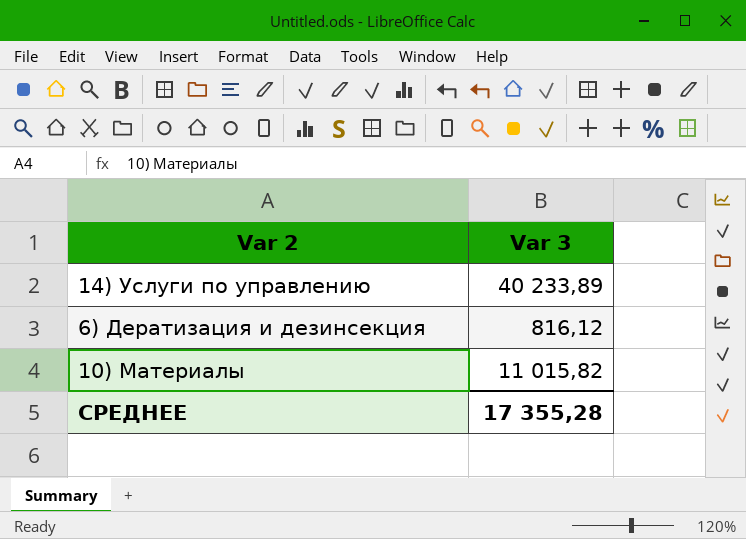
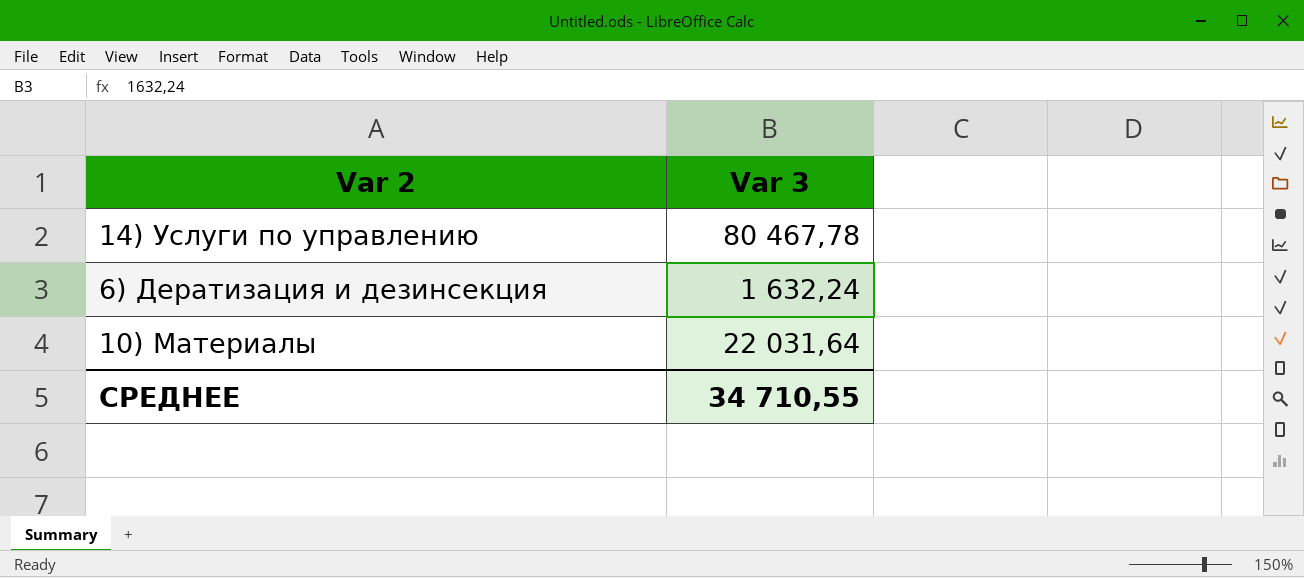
14) Услуги по управлению | Var 3: 40 233,89 -> 80 467,78
6) Дератизация и дезинсекция | Var 3: 816,12 -> 1 632,24
10) Материалы | Var 3: 11 015,82 -> 22 031,64
СРЕДНЕЕ | Var 3: 17 355,28 -> 34 710,55

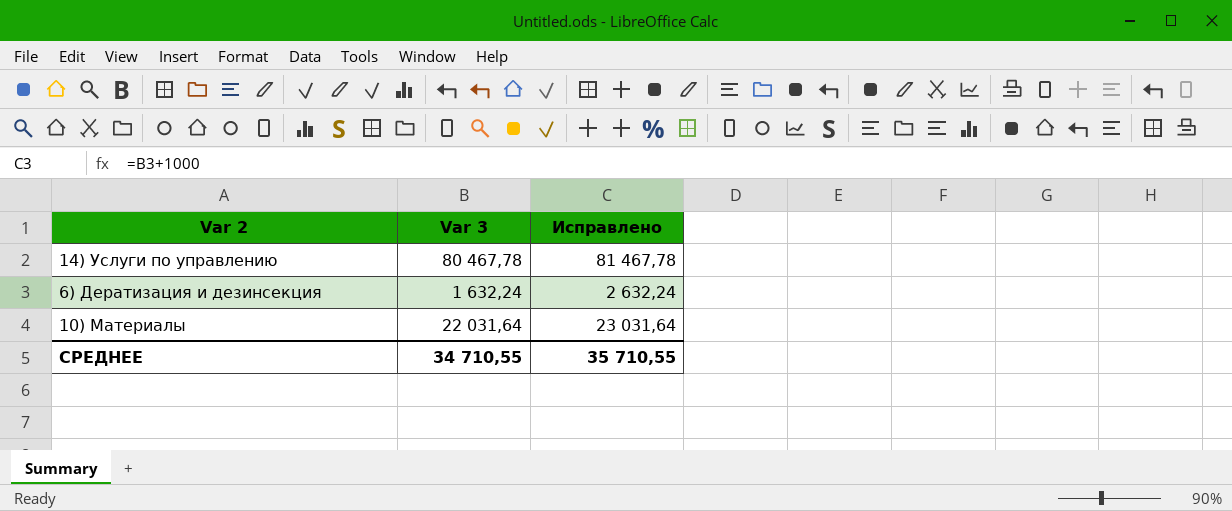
column Исправлено | formula: none -> [Var 3] + 1000

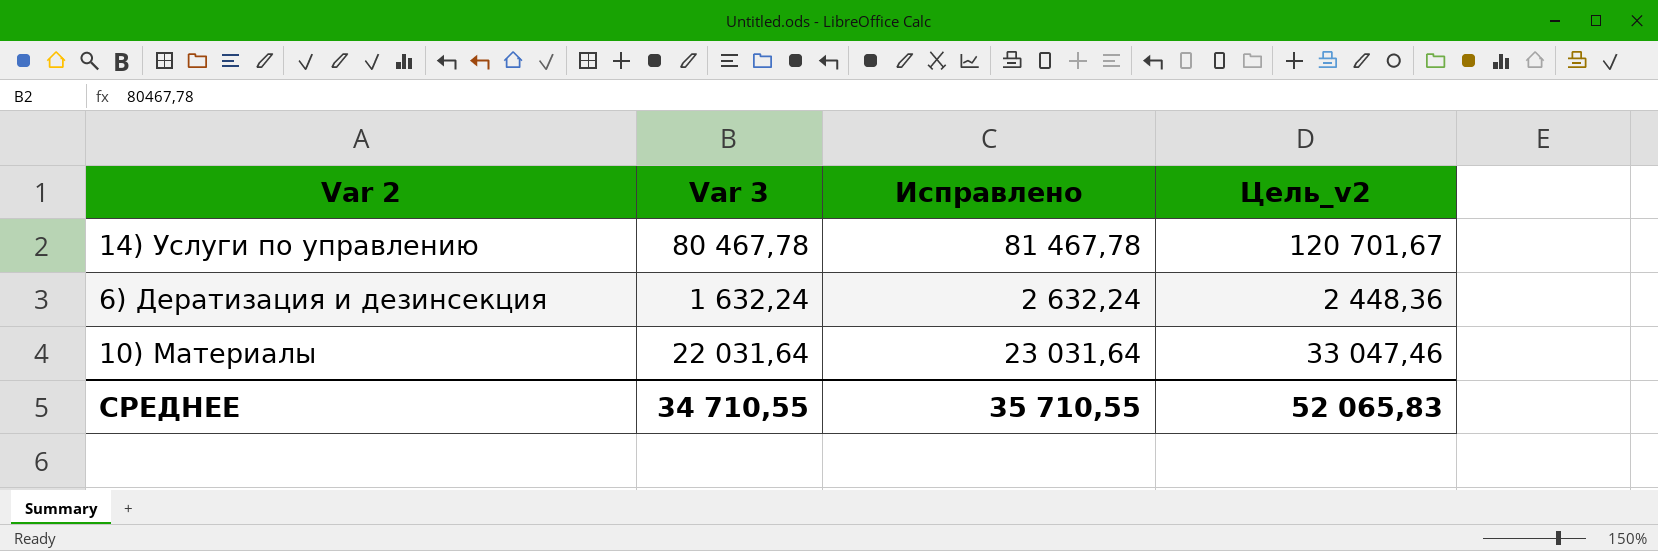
column Цель_v2 | formula: none -> [Var 3] * 1,5

